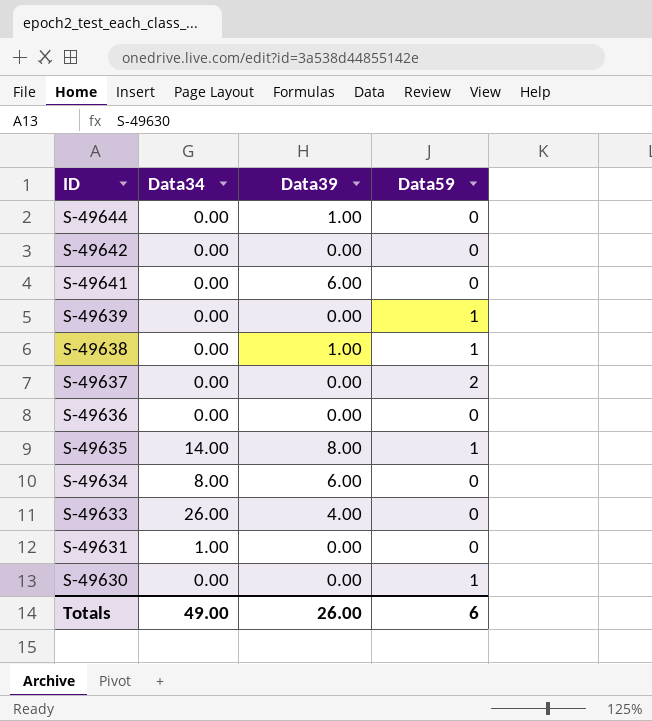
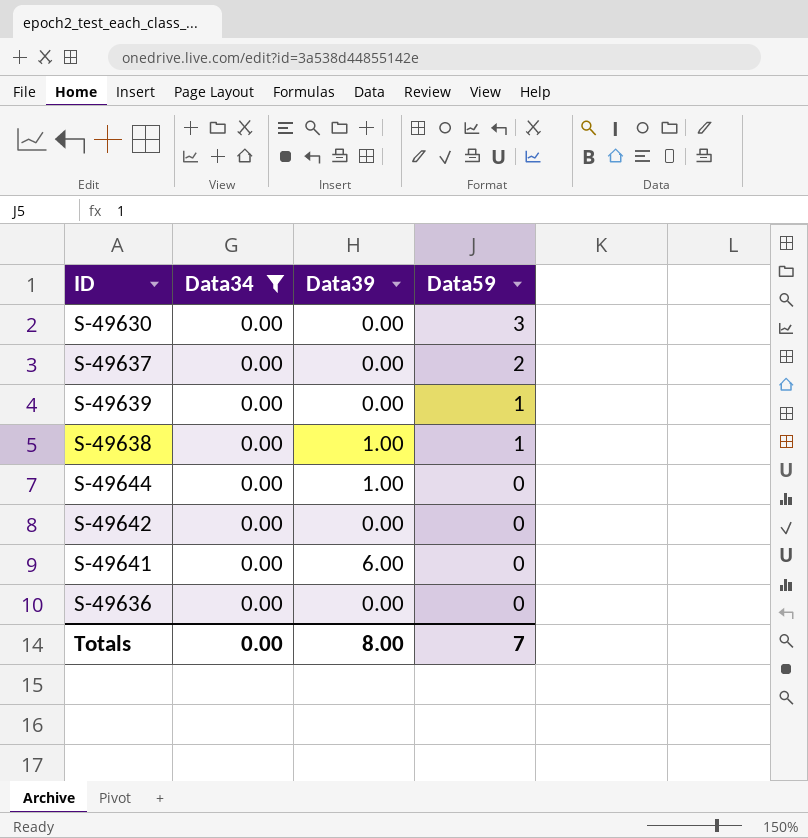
filter: none -> Data34 = 0.00
row order: ID descending -> Data59 descending
S-49630 | Data59: 1 -> 3
Totals | Data34: 49.00 -> 0.00
Totals | Data39: 26.00 -> 8.00
Totals | Data59: 6 -> 7

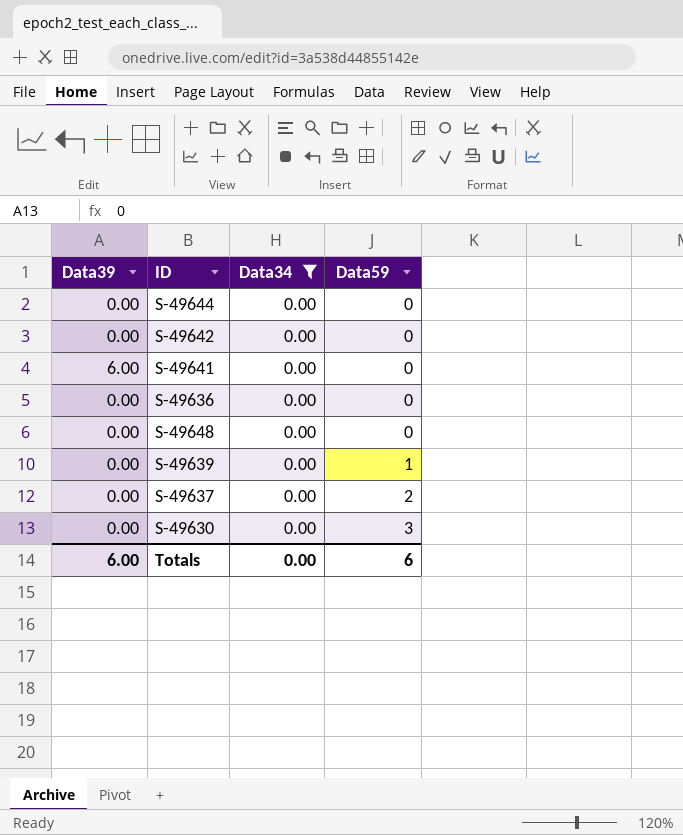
row order: Data59 descending -> Data59 ascending
column Data39 | position: 3 -> 1
row S-49638: 0.00 | 1.00 | 1 -> none
S-49644 | Data39: 1.00 -> 0.00
row S-49648: none -> 0.00 | 0.00 | 0
Totals | Data39: 8.00 -> 6.00
Totals | Data59: 7 -> 6

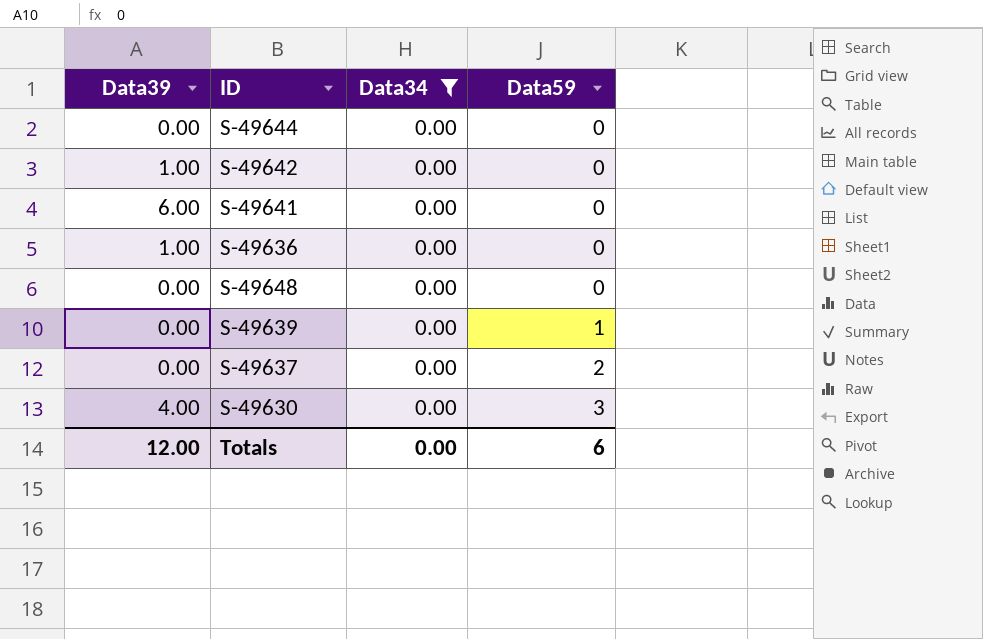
S-49642 | Data39: 0.00 -> 1.00
S-49636 | Data39: 0.00 -> 1.00
S-49630 | Data39: 0.00 -> 4.00
Totals | Data39: 6.00 -> 12.00

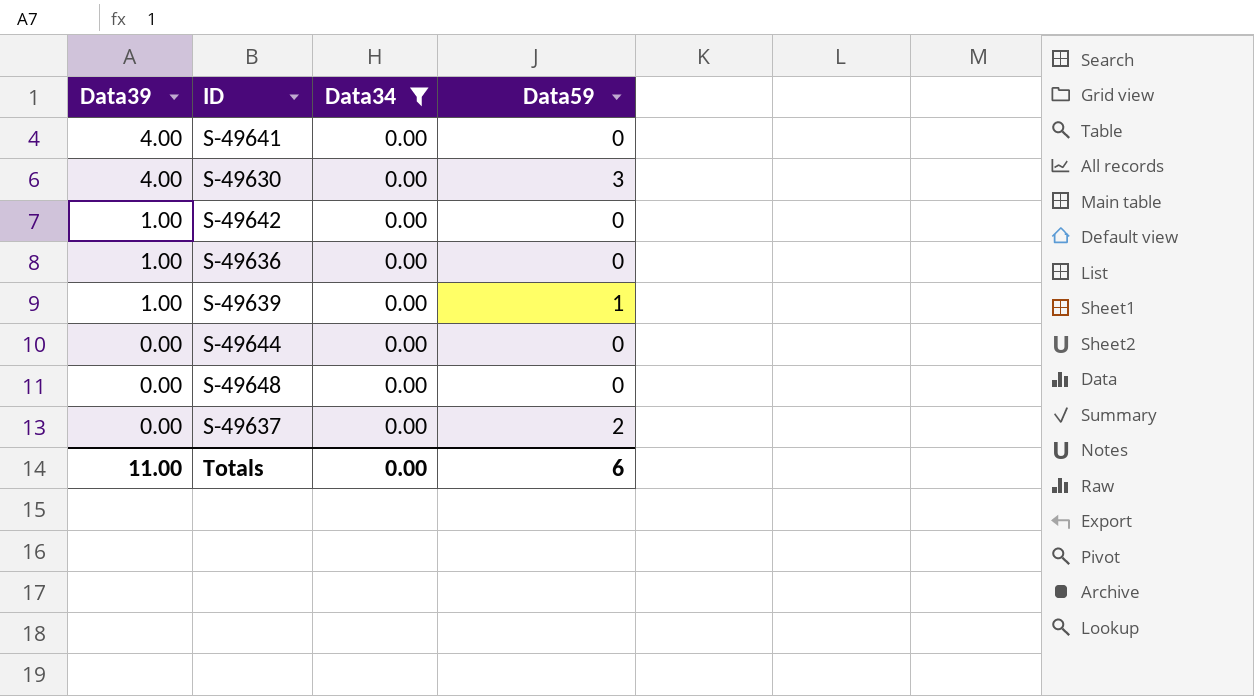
row order: Data59 ascending -> Data39 descending
S-49641 | Data39: 6.00 -> 4.00
S-49639 | Data39: 0.00 -> 1.00
Totals | Data39: 12.00 -> 11.00

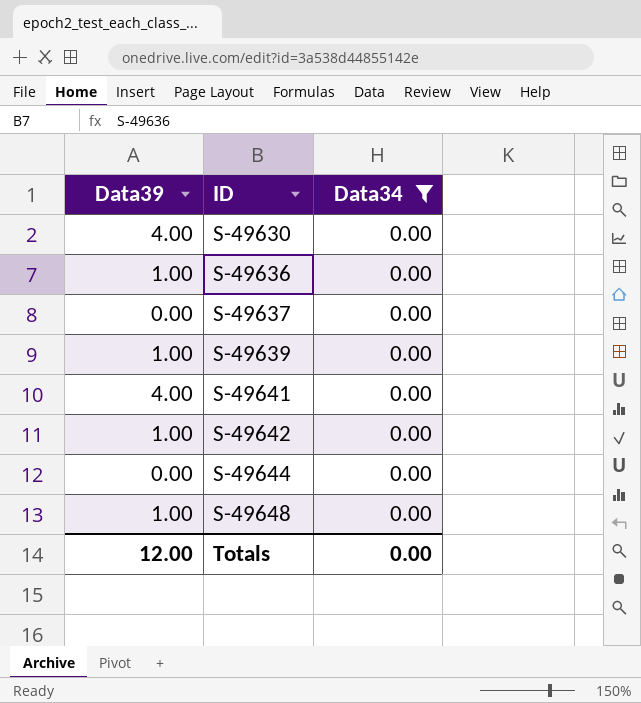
row order: Data39 descending -> ID ascending
column Data59 | position: 4 -> none
S-49648 | Data39: 0.00 -> 1.00
Totals | Data39: 11.00 -> 12.00

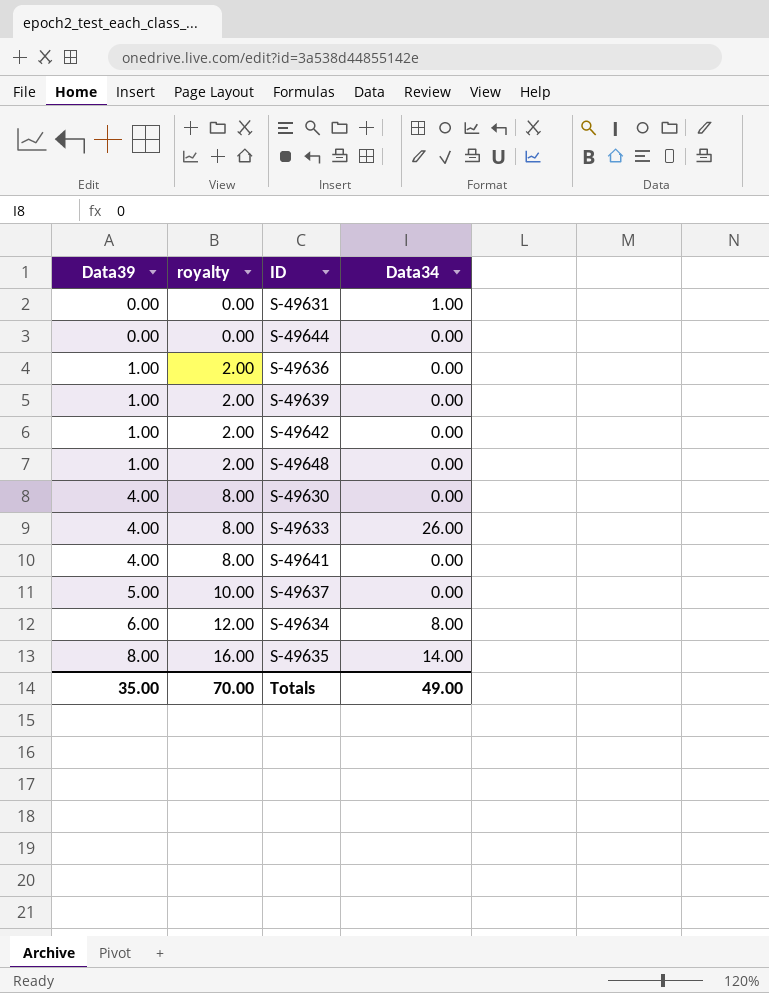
filter: Data34 = 0.00 -> none
row order: ID ascending -> Data39 ascending
column royalty | formula: none -> [Data39] * 2
S-49637 | Data39: 0.00 -> 5.00
Totals | Data39: 12.00 -> 35.00
Totals | Data34: 0.00 -> 49.00

